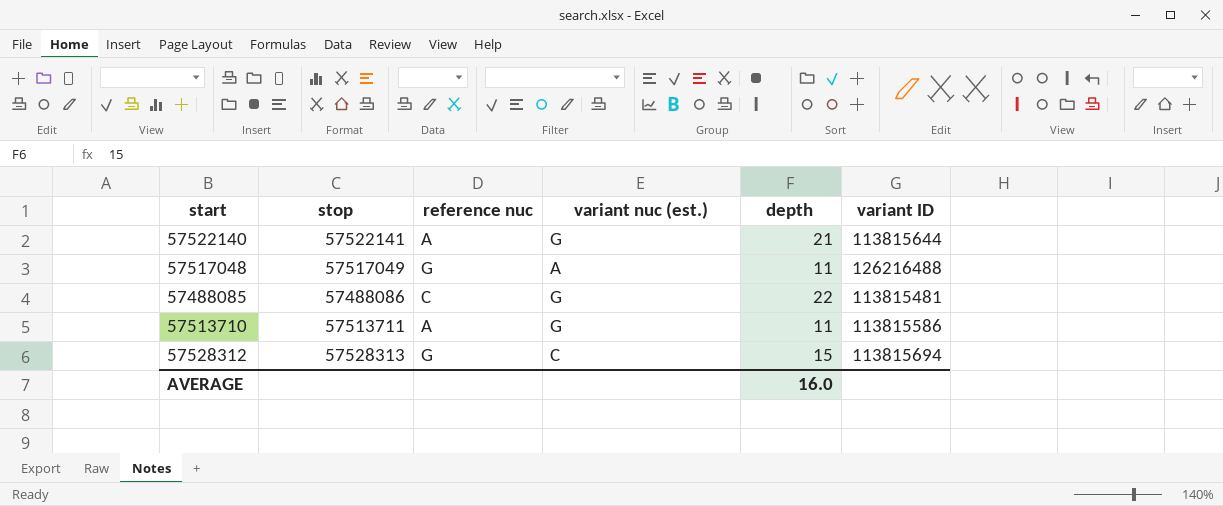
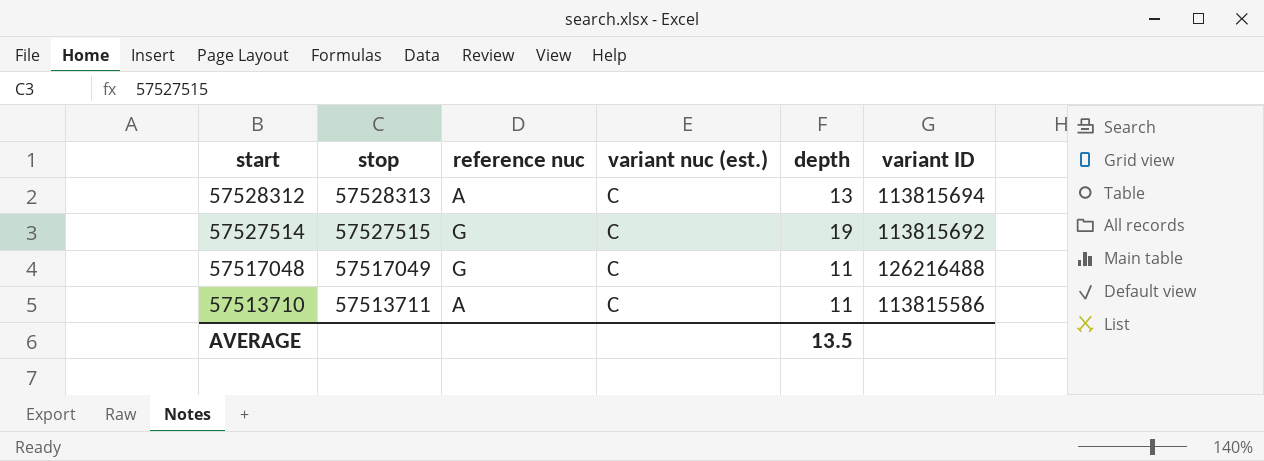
row order: none -> start descending
row 57522140: 57522141 | A | G | 21 | 113815644 -> none
row 57488085: 57488086 | C | G | 22 | 113815481 -> none
57528312 | reference nuc: G -> A
57528312 | depth: 15 -> 13
row 57527514: none -> 57527515 | G | C | 19 | 113815692
57517048 | variant nuc (est.): A -> C
57513710 | variant nuc (est.): G -> C
AVERAGE | depth: 16.0 -> 13.5

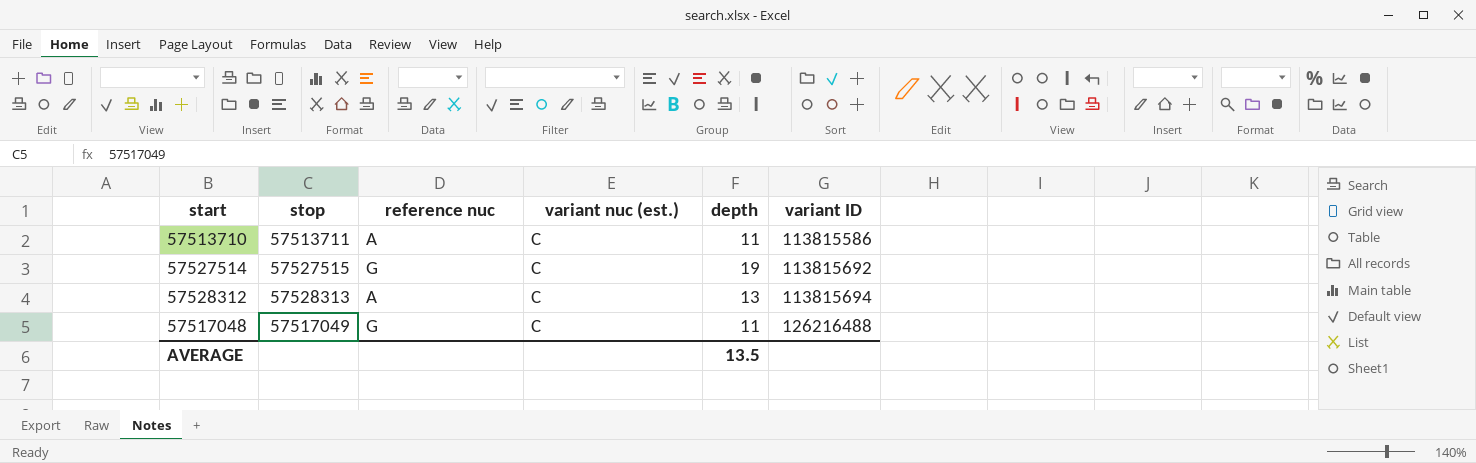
row order: start descending -> variant ID ascending

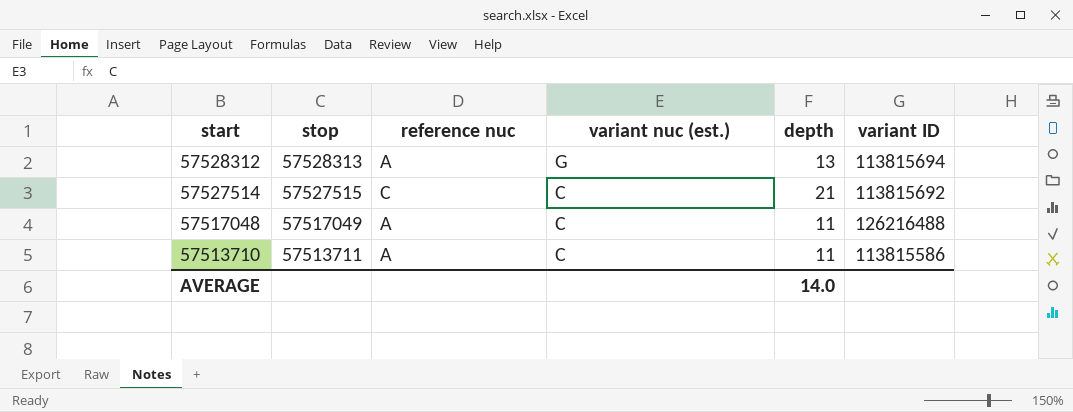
row order: variant ID ascending -> start descending
57528312 | variant nuc (est.): C -> G
57527514 | reference nuc: G -> C
57527514 | depth: 19 -> 21
57517048 | reference nuc: G -> A
AVERAGE | depth: 13.5 -> 14.0

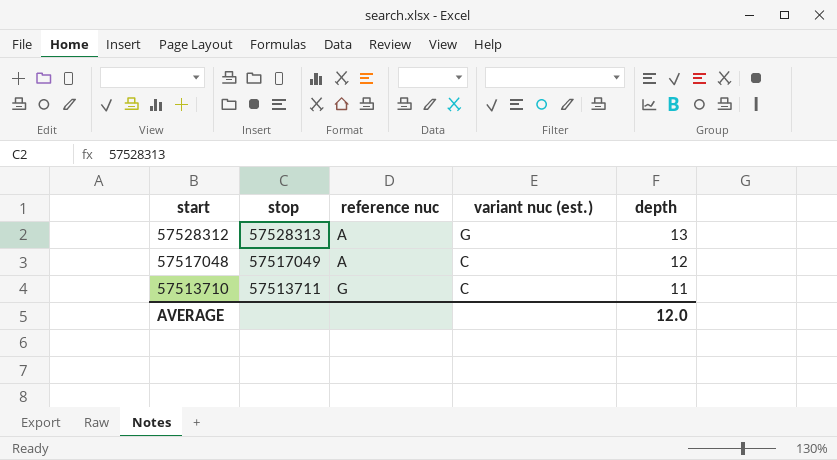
column variant ID | position: 6 -> none
row 57527514: 57527515 | C | C | 21 | 113815692 -> none
57517048 | depth: 11 -> 12
57513710 | reference nuc: A -> G
AVERAGE | depth: 14.0 -> 12.0

